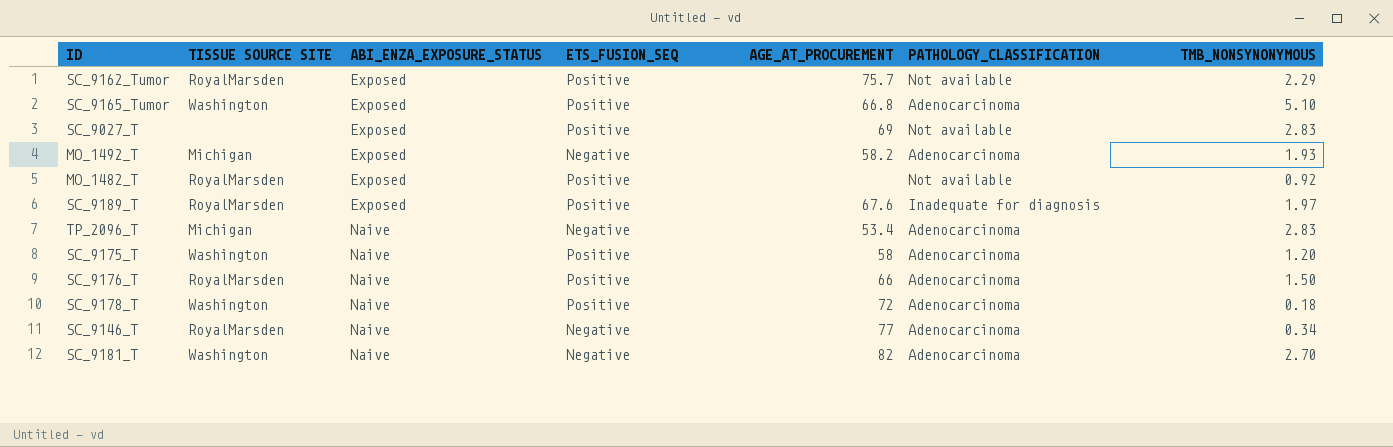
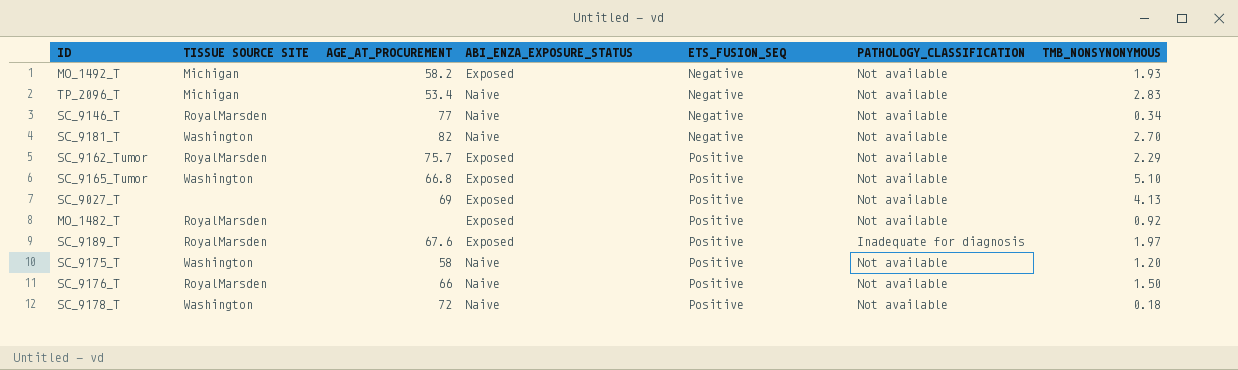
row order: ABI_ENZA_EXPOSURE_STATUS ascending -> ETS_FUSION_SEQ ascending
column AGE_AT_PROCUREMENT | position: 5 -> 3
MO_1492_T | PATHOLOGY_CLASSIFICATION: Adenocarcinoma -> Not available
TP_2096_T | PATHOLOGY_CLASSIFICATION: Adenocarcinoma -> Not available
SC_9146_T | PATHOLOGY_CLASSIFICATION: Adenocarcinoma -> Not available
SC_9181_T | PATHOLOGY_CLASSIFICATION: Adenocarcinoma -> Not available
SC_9165_Tumor | PATHOLOGY_CLASSIFICATION: Adenocarcinoma -> Not available
SC_9027_T | TMB_NONSYNONYMOUS: 2.83 -> 4.13
SC_9175_T | PATHOLOGY_CLASSIFICATION: Adenocarcinoma -> Not available
SC_9176_T | PATHOLOGY_CLASSIFICATION: Adenocarcinoma -> Not available
SC_9178_T | PATHOLOGY_CLASSIFICATION: Adenocarcinoma -> Not available

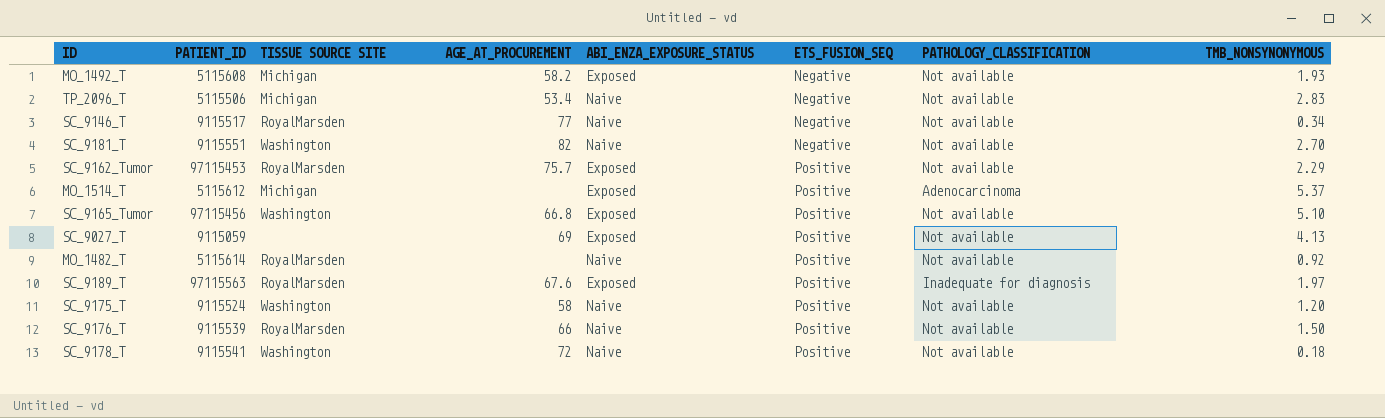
column PATIENT_ID | position: none -> 2
row MO_1514_T: none -> 5115612 | Michigan | none | Exposed | Positive | Adenocarcinoma | 5.37
MO_1482_T | ABI_ENZA_EXPOSURE_STATUS: Exposed -> Naive

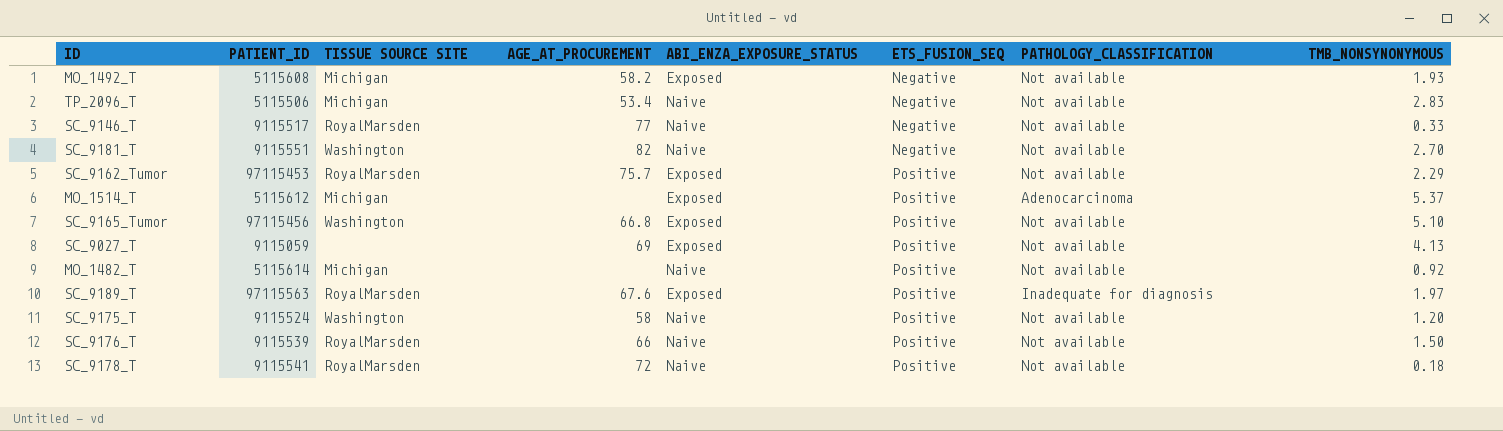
SC_9146_T | TMB_NONSYNONYMOUS: 0.34 -> 0.33
MO_1482_T | TISSUE SOURCE SITE: RoyalMarsden -> Michigan
SC_9178_T | TISSUE SOURCE SITE: Washington -> RoyalMarsden

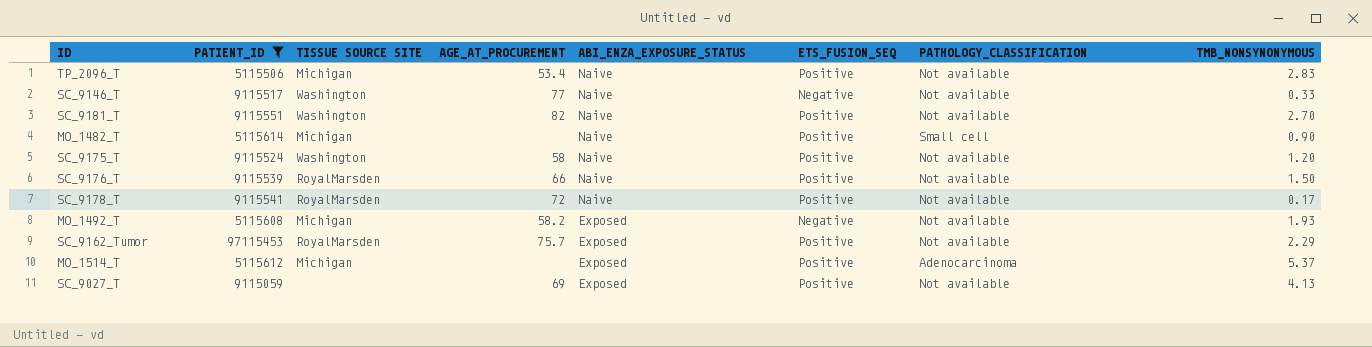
filter: none -> PATIENT_ID <= 97115453
row order: ETS_FUSION_SEQ ascending -> ABI_ENZA_EXPOSURE_STATUS descending
TP_2096_T | ETS_FUSION_SEQ: Negative -> Positive
SC_9146_T | TISSUE SOURCE SITE: RoyalMarsden -> Washington
SC_9181_T | ETS_FUSION_SEQ: Negative -> Positive
MO_1482_T | PATHOLOGY_CLASSIFICATION: Not available -> Small cell
MO_1482_T | TMB_NONSYNONYMOUS: 0.92 -> 0.90
SC_9178_T | TMB_NONSYNONYMOUS: 0.18 -> 0.17

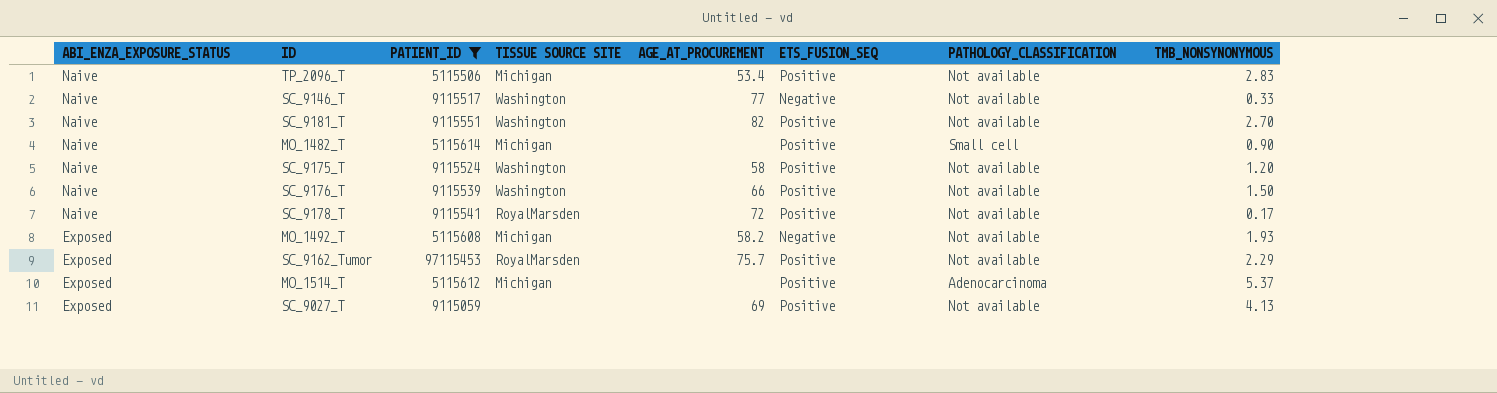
column ABI_ENZA_EXPOSURE_STATUS | position: 5 -> 1
SC_9176_T | TISSUE SOURCE SITE: RoyalMarsden -> Washington

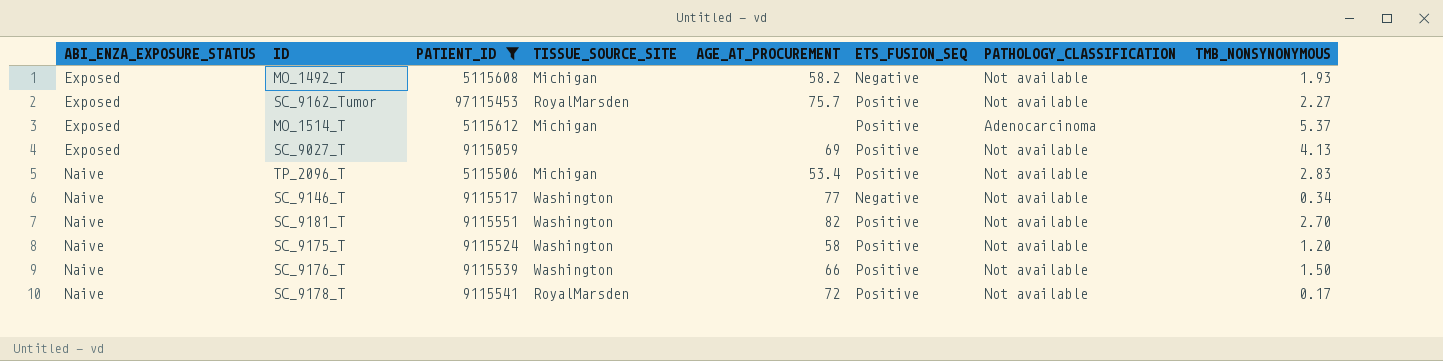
row order: ABI_ENZA_EXPOSURE_STATUS descending -> ABI_ENZA_EXPOSURE_STATUS ascending
column name: TISSUE SOURCE SITE -> TISSUE_SOURCE_SITE
row MO_1482_T: Naive | 5115614 | Michigan | none | Positive | Small cell | 0.90 -> none
SC_9162_Tumor | TMB_NONSYNONYMOUS: 2.29 -> 2.27
SC_9146_T | TMB_NONSYNONYMOUS: 0.33 -> 0.34

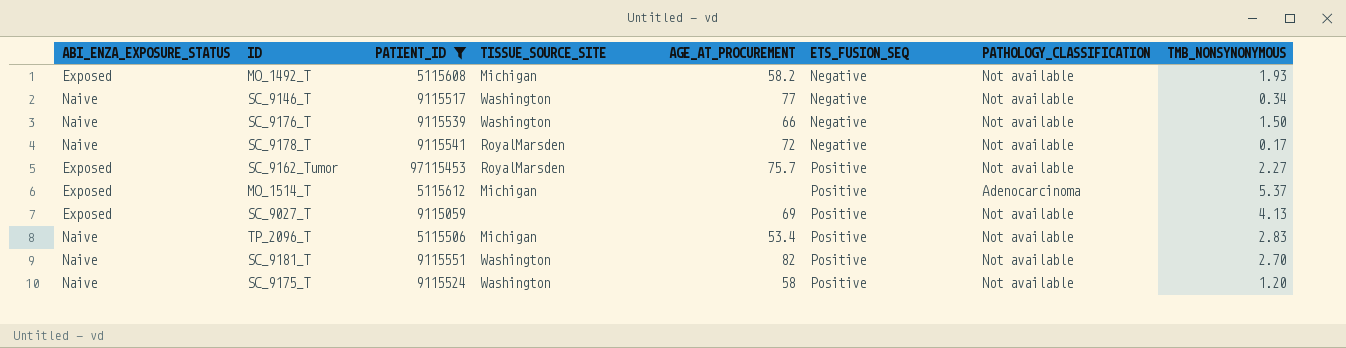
row order: ABI_ENZA_EXPOSURE_STATUS ascending -> ETS_FUSION_SEQ ascending
SC_9176_T | ETS_FUSION_SEQ: Positive -> Negative
SC_9178_T | ETS_FUSION_SEQ: Positive -> Negative

